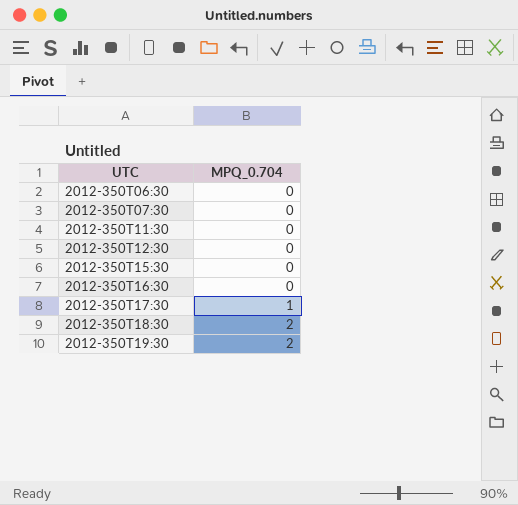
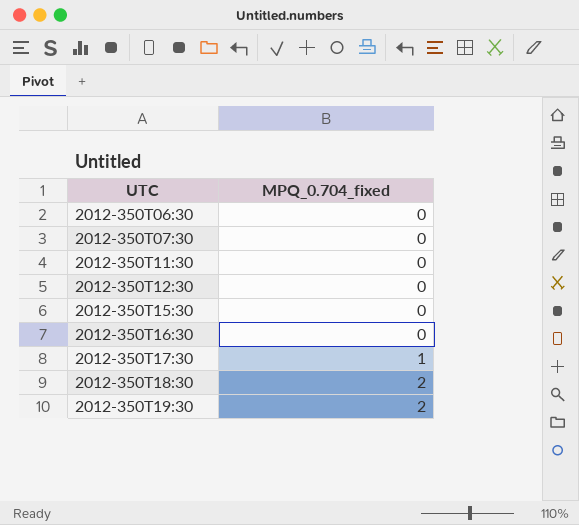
column name: MPQ_0.704 -> MPQ_0.704_fixed

